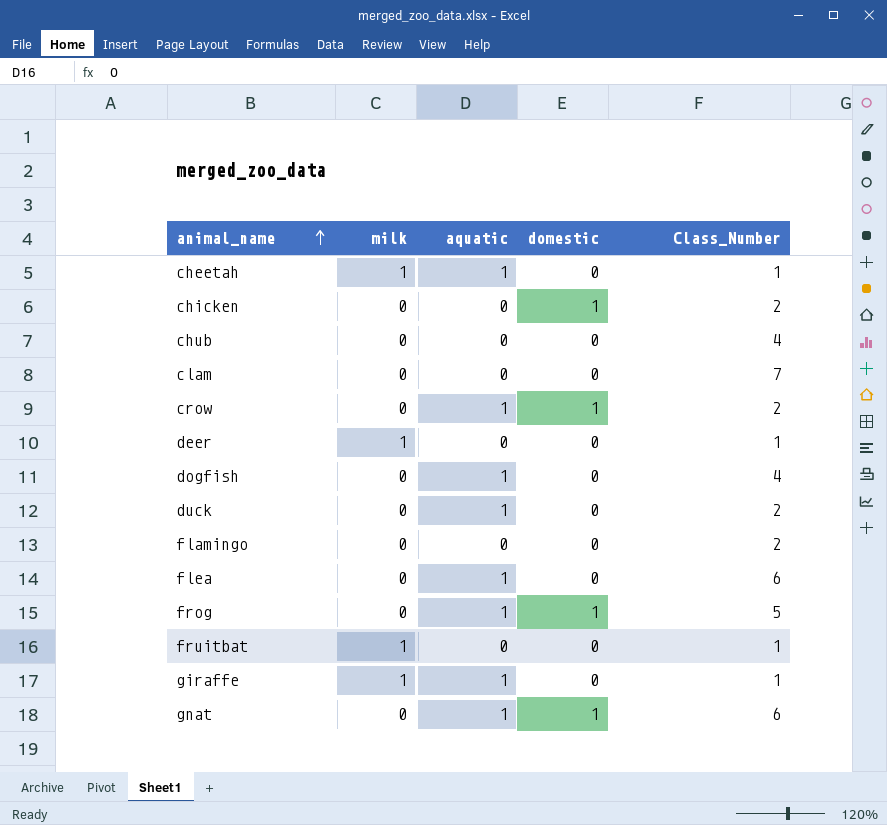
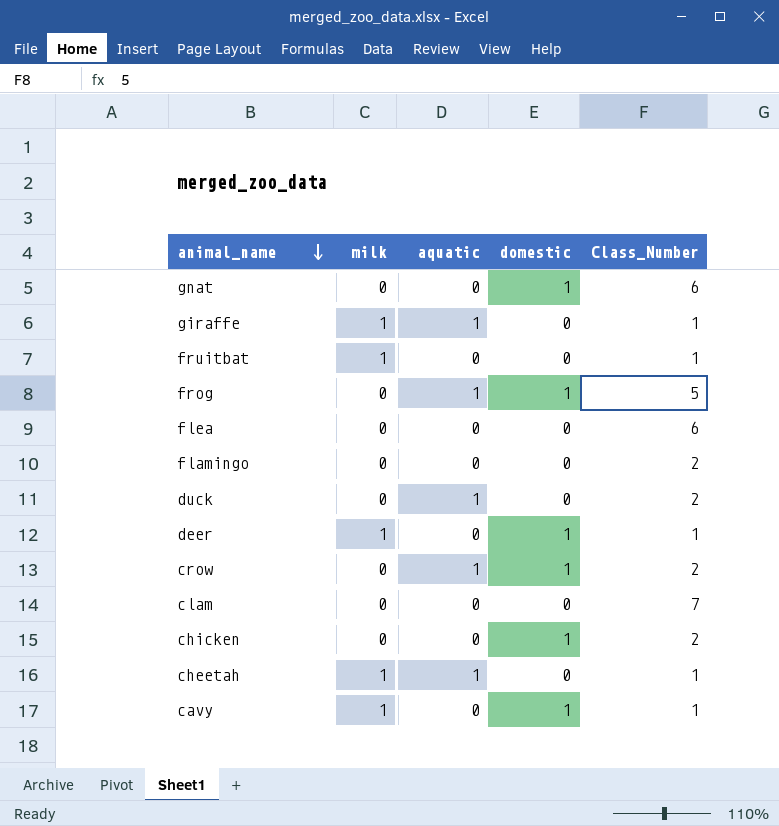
row order: animal_name ascending -> animal_name descending
row chub: 0 | 0 | 0 | 4 -> none
row dogfish: 0 | 1 | 0 | 4 -> none
gnat | aquatic: 1 -> 0
flea | aquatic: 1 -> 0
deer | domestic: 0 -> 1
row cavy: none -> 1 | 0 | 1 | 1

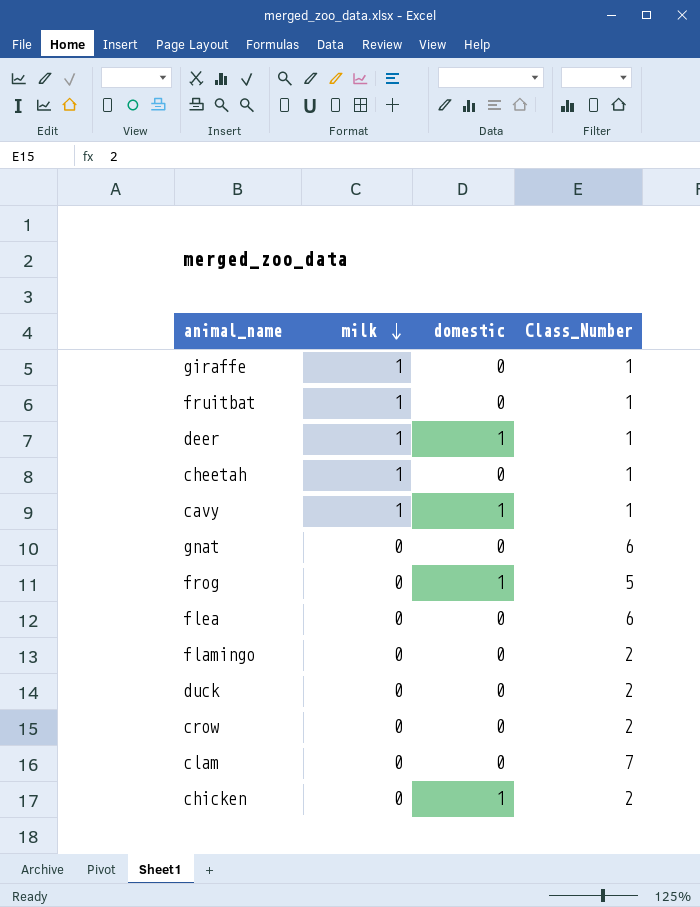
row order: animal_name descending -> milk descending
column aquatic | position: 3 -> none
gnat | domestic: 1 -> 0
crow | domestic: 1 -> 0

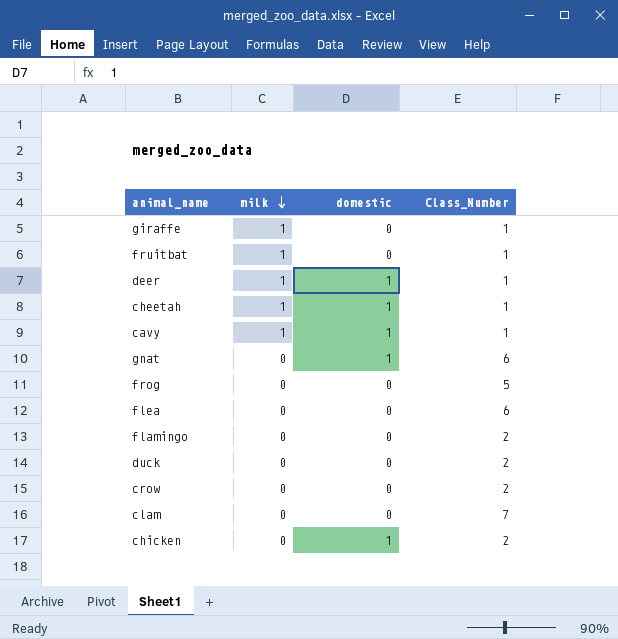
cheetah | domestic: 0 -> 1
gnat | domestic: 0 -> 1
frog | domestic: 1 -> 0

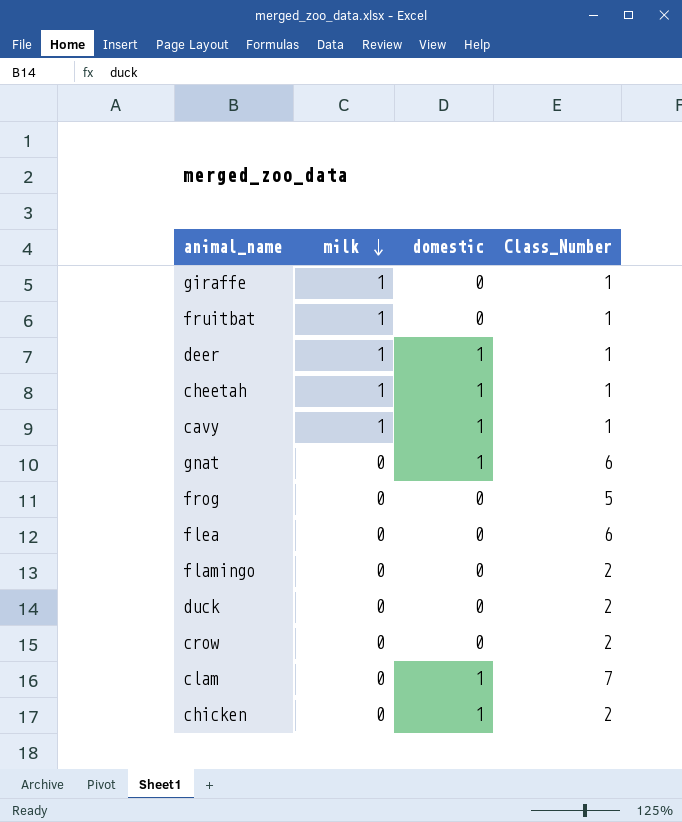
clam | domestic: 0 -> 1

